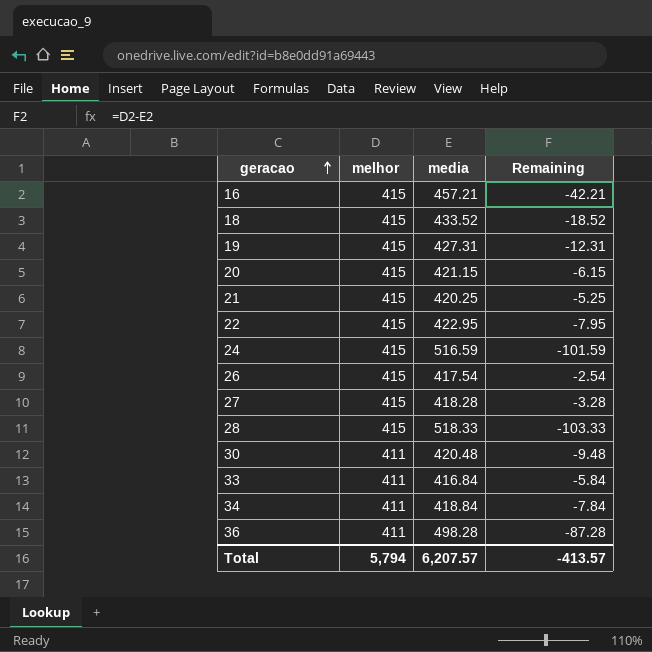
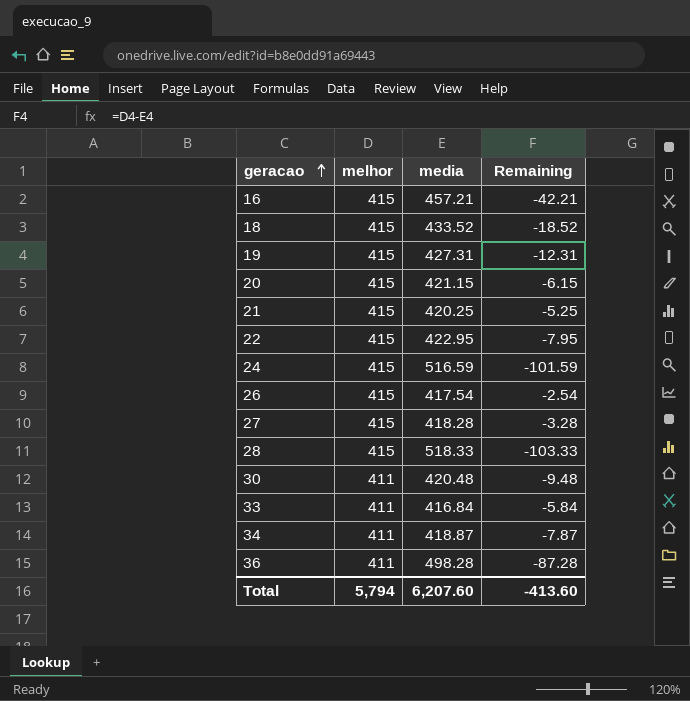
34 | media: 418.84 -> 418.87
34 | Remaining: -7.84 -> -7.87
Total | media: 6,207.57 -> 6,207.60
Total | Remaining: -413.57 -> -413.60

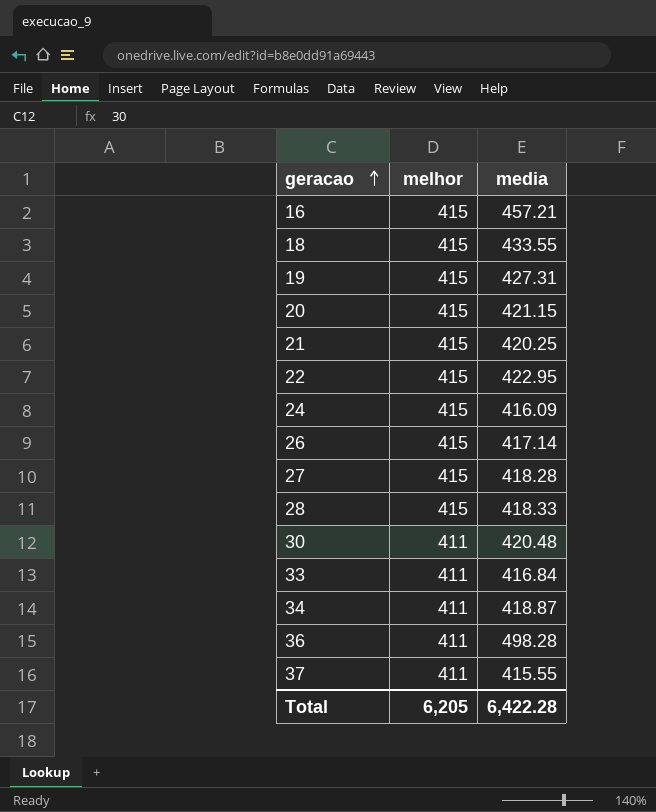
column Remaining | formula: [melhor] - [media] -> none
18 | media: 433.52 -> 433.55
24 | media: 516.59 -> 416.09
26 | media: 417.54 -> 417.14
28 | media: 518.33 -> 418.33
row 37: none -> 411 | 415.55
Total | melhor: 5,794 -> 6,205
Total | media: 6,207.60 -> 6,422.28

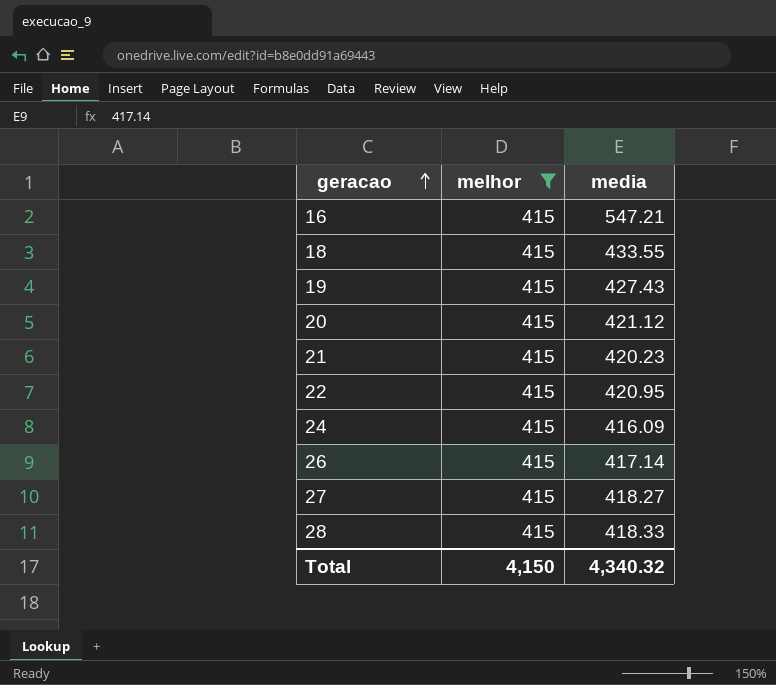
filter: none -> melhor = 415
16 | media: 457.21 -> 547.21
19 | media: 427.31 -> 427.43
20 | media: 421.15 -> 421.12
21 | media: 420.25 -> 420.23
22 | media: 422.95 -> 420.95
27 | media: 418.28 -> 418.27
Total | melhor: 6,205 -> 4,150
Total | media: 6,422.28 -> 4,340.32

